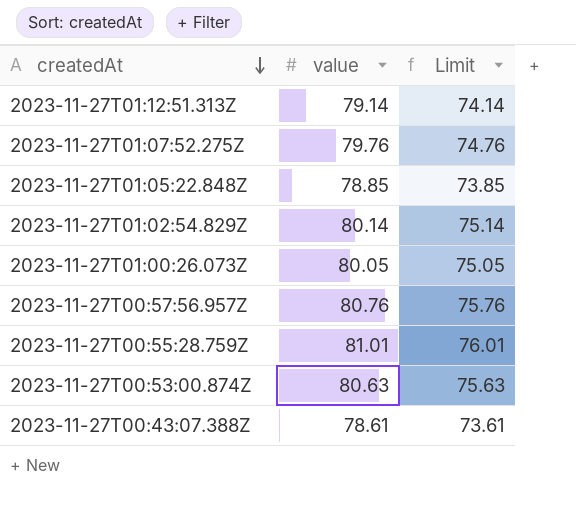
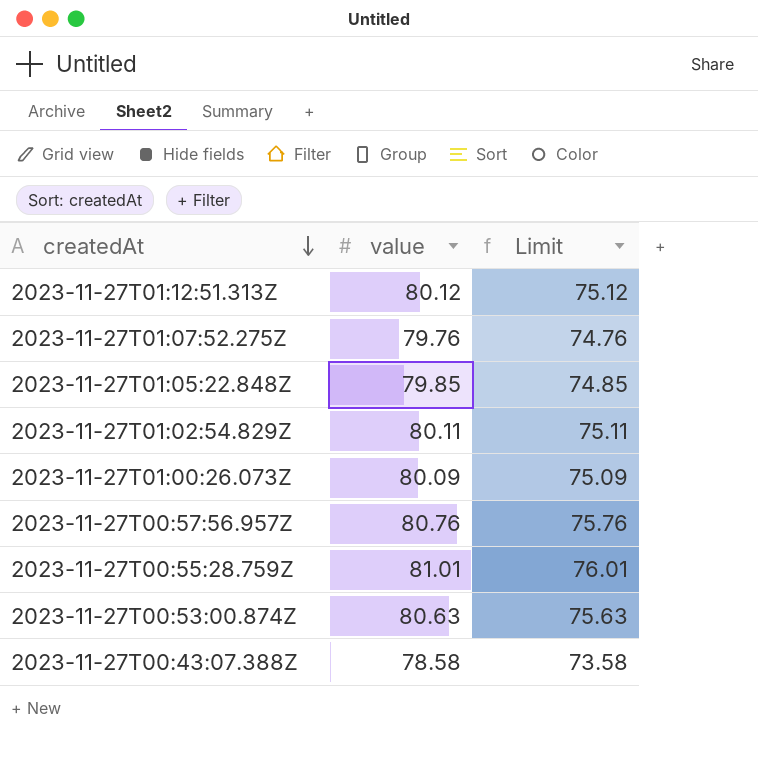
2023-11-27T01:12:51.313Z | value: 79.14 -> 80.12
2023-11-27T01:12:51.313Z | Limit: 74.14 -> 75.12
2023-11-27T01:05:22.848Z | value: 78.85 -> 79.85
2023-11-27T01:05:22.848Z | Limit: 73.85 -> 74.85
2023-11-27T01:02:54.829Z | value: 80.14 -> 80.11
2023-11-27T01:02:54.829Z | Limit: 75.14 -> 75.11
2023-11-27T01:00:26.073Z | value: 80.05 -> 80.09
2023-11-27T01:00:26.073Z | Limit: 75.05 -> 75.09
2023-11-27T00:43:07.388Z | value: 78.61 -> 78.58
2023-11-27T00:43:07.388Z | Limit: 73.61 -> 73.58

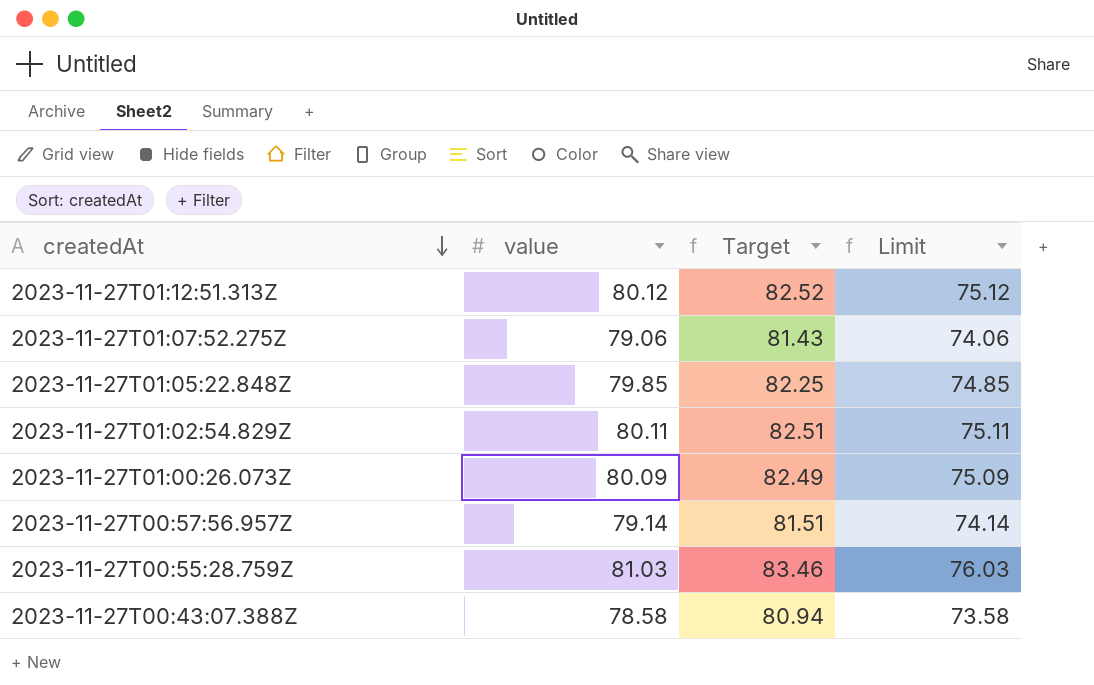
column Target | formula: none -> [value] * 1.03
row 2023-11-27T00:53:00.874Z: 80.63 | 75.63 -> none
2023-11-27T01:07:52.275Z | value: 79.76 -> 79.06
2023-11-27T01:07:52.275Z | Limit: 74.76 -> 74.06
2023-11-27T00:57:56.957Z | value: 80.76 -> 79.14
2023-11-27T00:57:56.957Z | Limit: 75.76 -> 74.14
2023-11-27T00:55:28.759Z | value: 81.01 -> 81.03
2023-11-27T00:55:28.759Z | Limit: 76.01 -> 76.03

